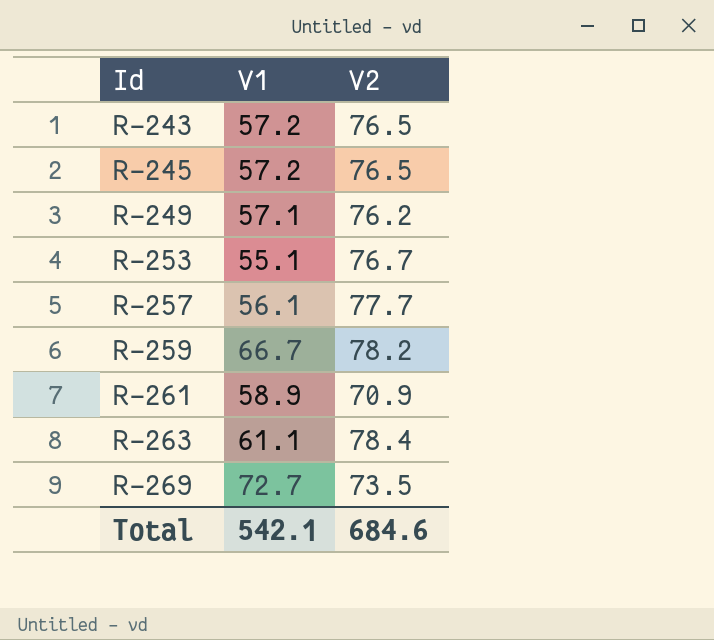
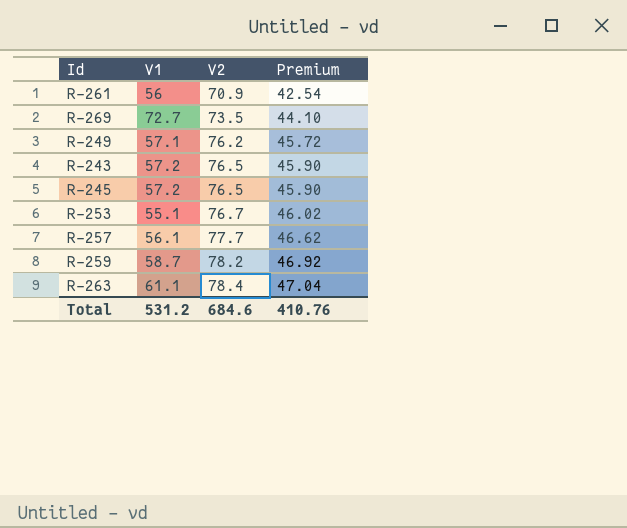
row order: Id ascending -> V2 ascending
column Premium | formula: none -> [V2] * 0.6
R-261 | V1: 58.9 -> 56
R-259 | V1: 66.7 -> 58.7
Total | V1: 542.1 -> 531.2

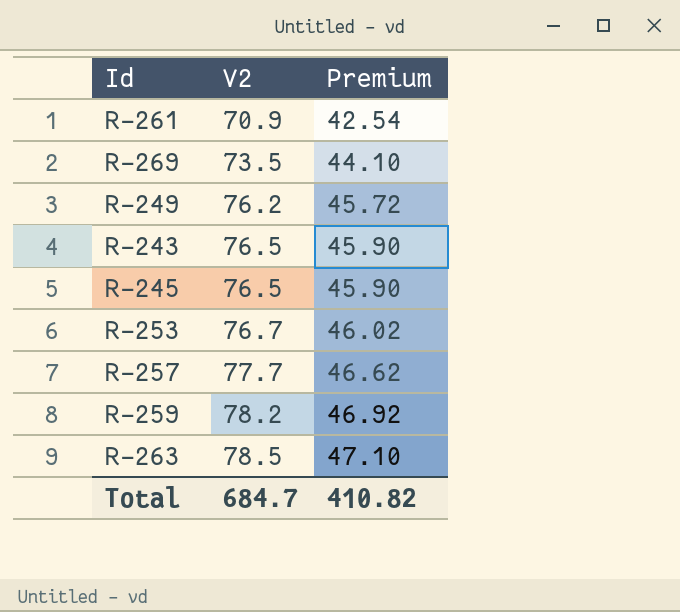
column V1 | position: 2 -> none
R-263 | V2: 78.4 -> 78.5
R-263 | Premium: 47.04 -> 47.10
Total | V2: 684.6 -> 684.7
Total | Premium: 410.76 -> 410.82

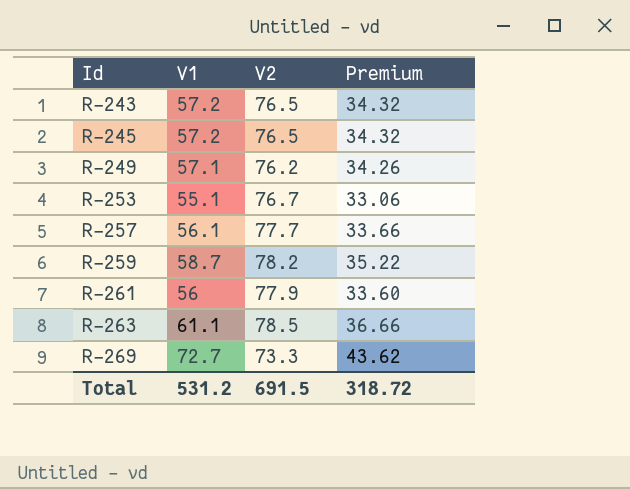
row order: V2 ascending -> Id ascending
column V1 | position: none -> 2
column Premium | formula: [V2] * 0.6 -> [V1] * 0.6
R-261 | V2: 70.9 -> 77.9
R-269 | V2: 73.5 -> 73.3
Total | V2: 684.7 -> 691.5
Total | Premium: 410.82 -> 318.72

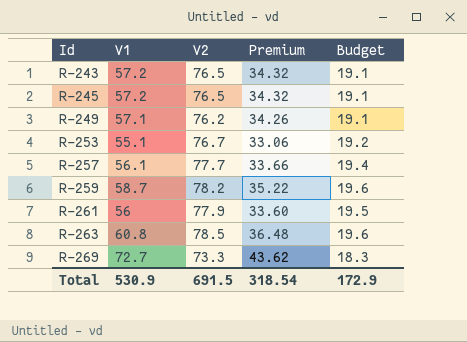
column Budget | formula: none -> [V2] * 0.25
R-263 | V1: 61.1 -> 60.8
R-263 | Premium: 36.66 -> 36.48
Total | V1: 531.2 -> 530.9
Total | Premium: 318.72 -> 318.54

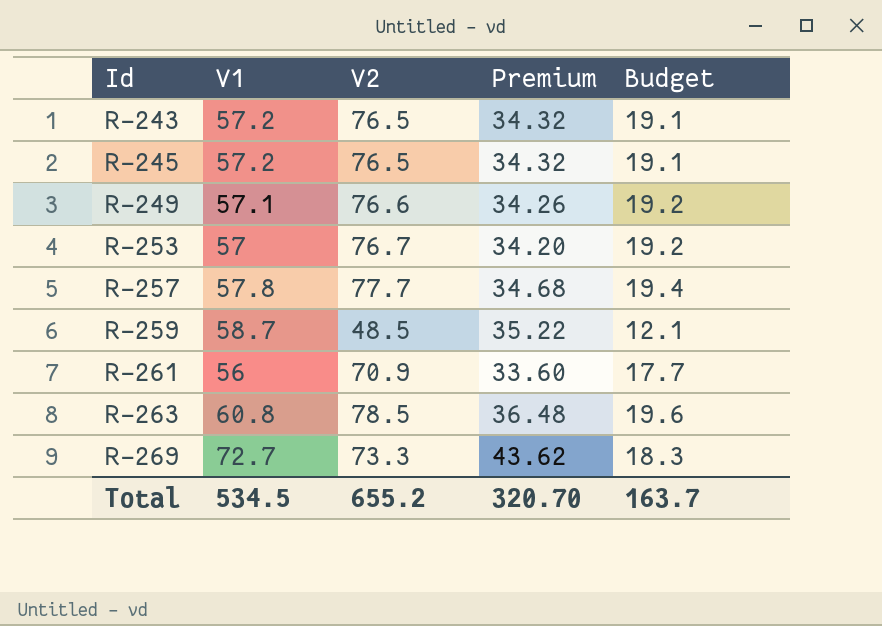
R-249 | V2: 76.2 -> 76.6
R-249 | Budget: 19.1 -> 19.2
R-253 | V1: 55.1 -> 57
R-253 | Premium: 33.06 -> 34.20
R-257 | V1: 56.1 -> 57.8
R-257 | Premium: 33.66 -> 34.68
R-259 | V2: 78.2 -> 48.5
R-259 | Budget: 19.6 -> 12.1
R-261 | V2: 77.9 -> 70.9
R-261 | Budget: 19.5 -> 17.7
Total | V1: 530.9 -> 534.5
Total | V2: 691.5 -> 655.2
Total | Premium: 318.54 -> 320.70
Total | Budget: 172.9 -> 163.7

